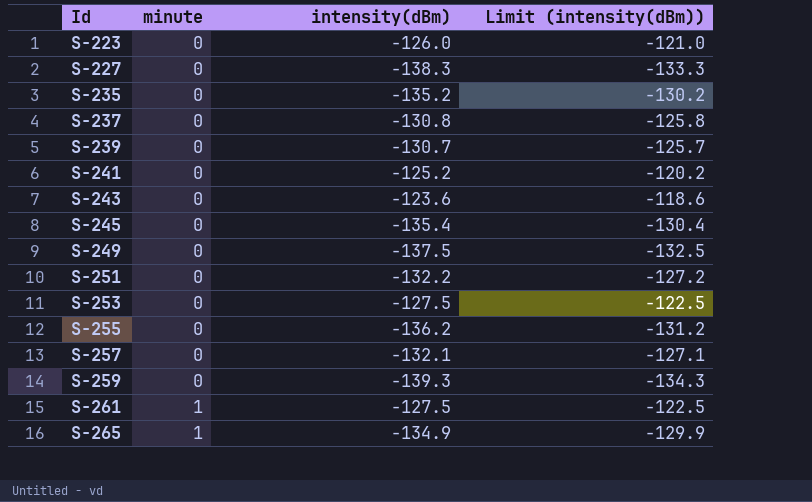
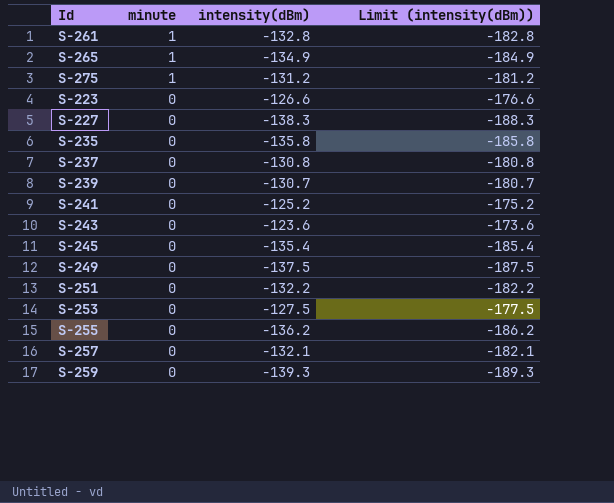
row order: Id ascending -> minute descending
column Limit (intensity(dBm)) | formula: [intensity(dBm)] + 5 -> [intensity(dBm)] - 50
S-261 | intensity(dBm): -127.5 -> -132.8
row S-275: none -> 1 | -131.2 | -181.2
S-223 | intensity(dBm): -126.0 -> -126.6
S-235 | intensity(dBm): -135.2 -> -135.8

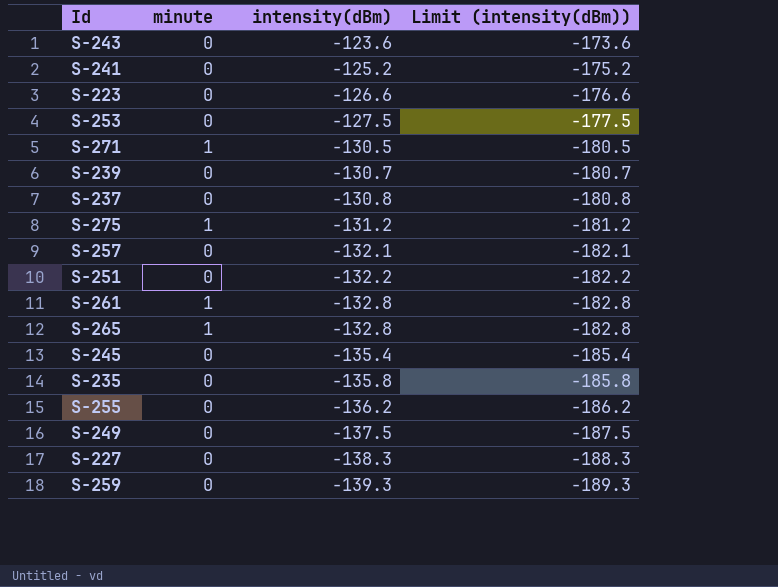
row order: minute descending -> intensity(dBm) descending
row S-271: none -> 1 | -130.5 | -180.5
S-265 | intensity(dBm): -134.9 -> -132.8
S-265 | Limit (intensity(dBm)): -184.9 -> -182.8

